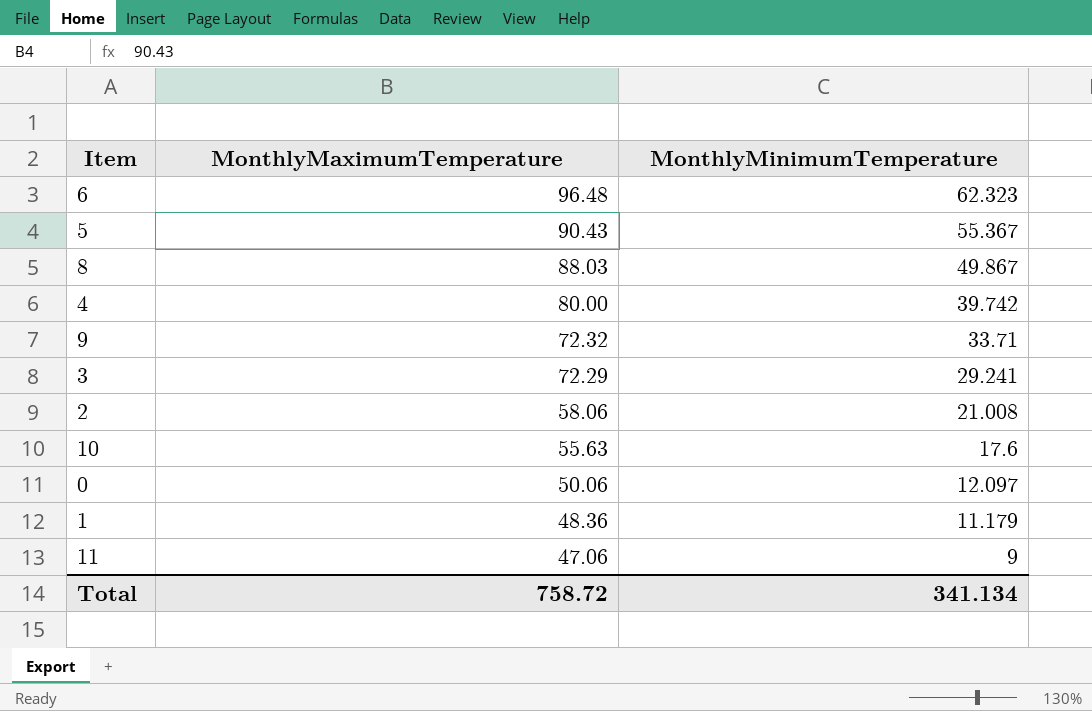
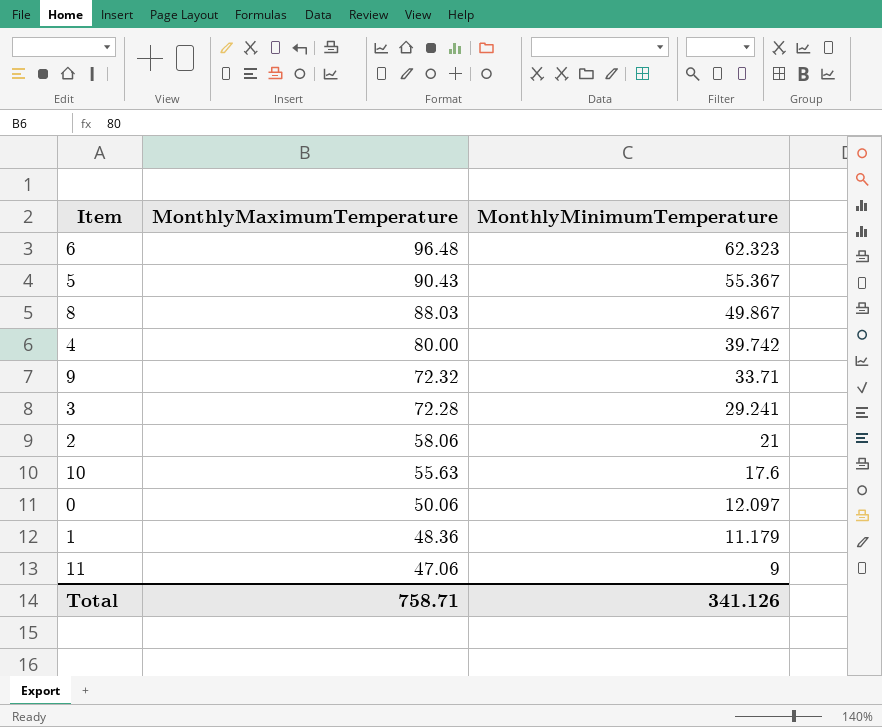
3 | MonthlyMaximumTemperature: 72.29 -> 72.28
2 | MonthlyMinimumTemperature: 21.008 -> 21
Total | MonthlyMaximumTemperature: 758.72 -> 758.71
Total | MonthlyMinimumTemperature: 341.134 -> 341.126

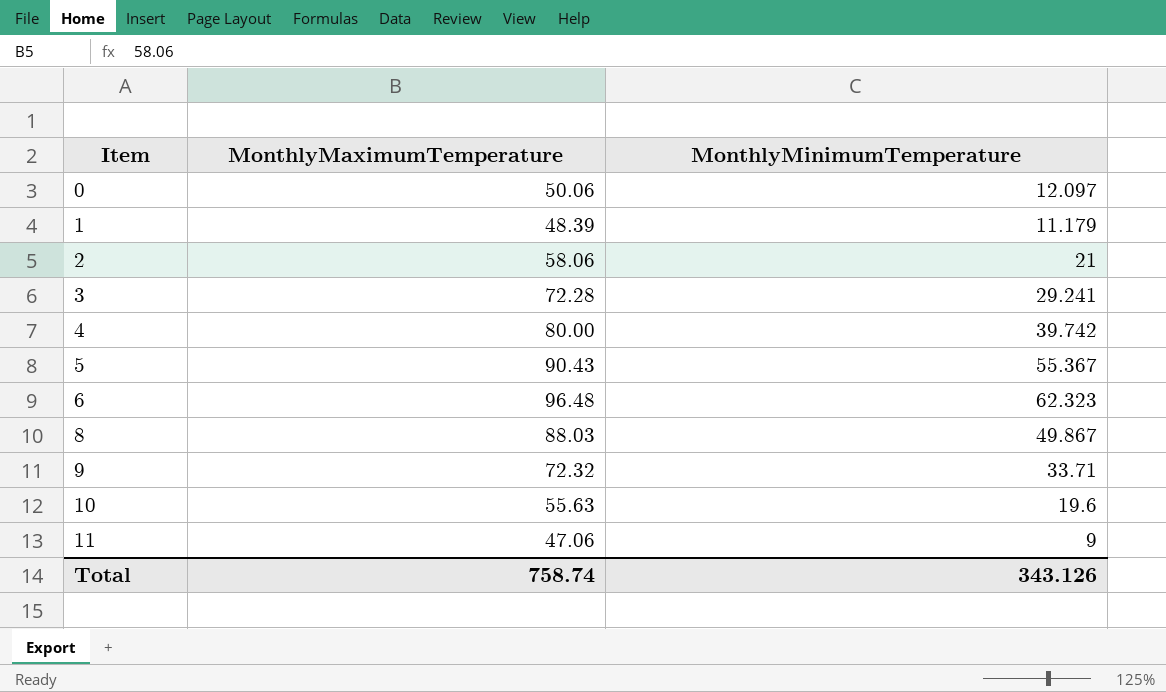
row order: MonthlyMaximumTemperature descending -> Item ascending
1 | MonthlyMaximumTemperature: 48.36 -> 48.39
10 | MonthlyMinimumTemperature: 17.6 -> 19.6
Total | MonthlyMaximumTemperature: 758.71 -> 758.74
Total | MonthlyMinimumTemperature: 341.126 -> 343.126

